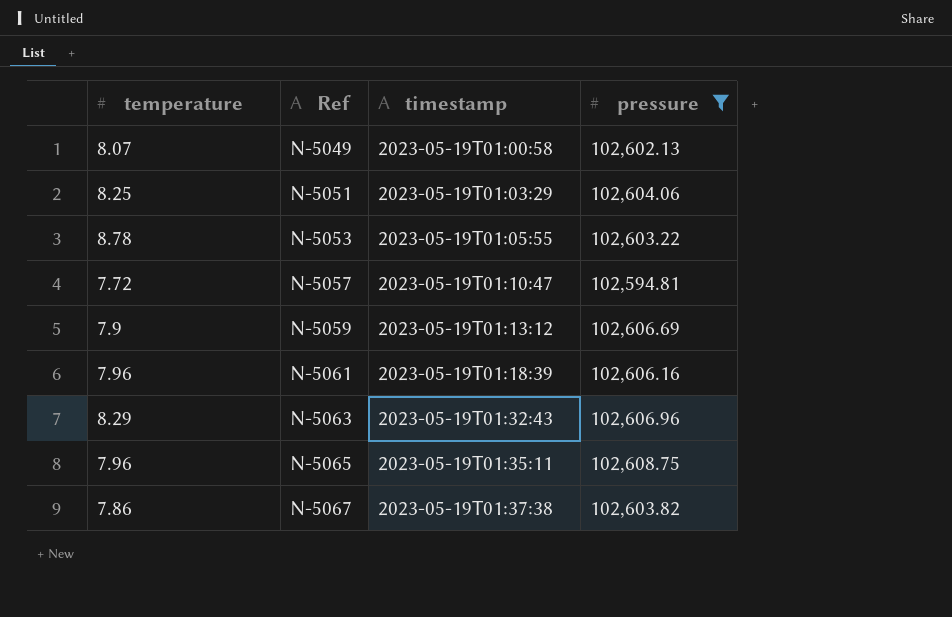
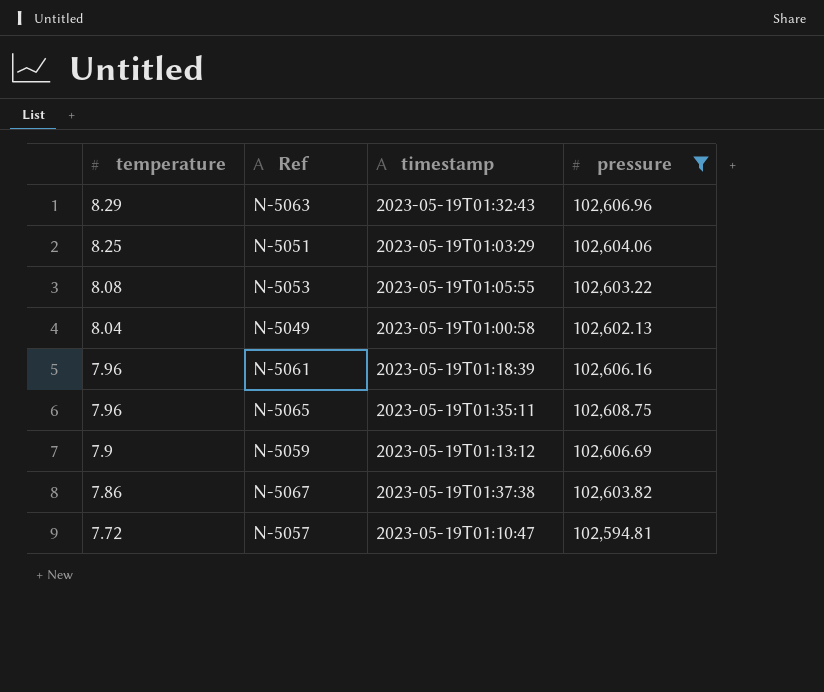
row order: Ref ascending -> temperature descending
N-5053 | temperature: 8.78 -> 8.08
N-5049 | temperature: 8.07 -> 8.04

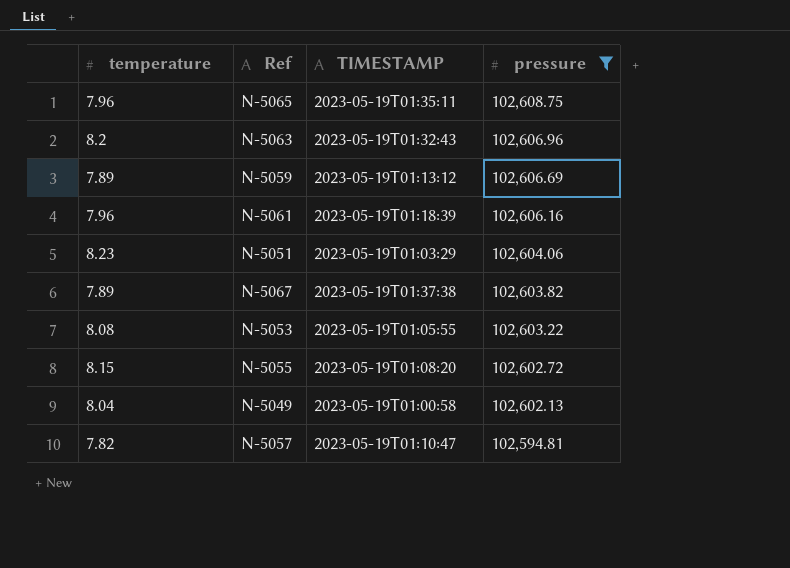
row order: temperature descending -> pressure descending
column name: timestamp -> TIMESTAMP
N-5063 | temperature: 8.29 -> 8.2
N-5059 | temperature: 7.9 -> 7.89
N-5051 | temperature: 8.25 -> 8.23
N-5067 | temperature: 7.86 -> 7.89
row N-5055: none -> 8.15 | 2023-05-19T01:08:20 | 102,602.72
N-5057 | temperature: 7.72 -> 7.82

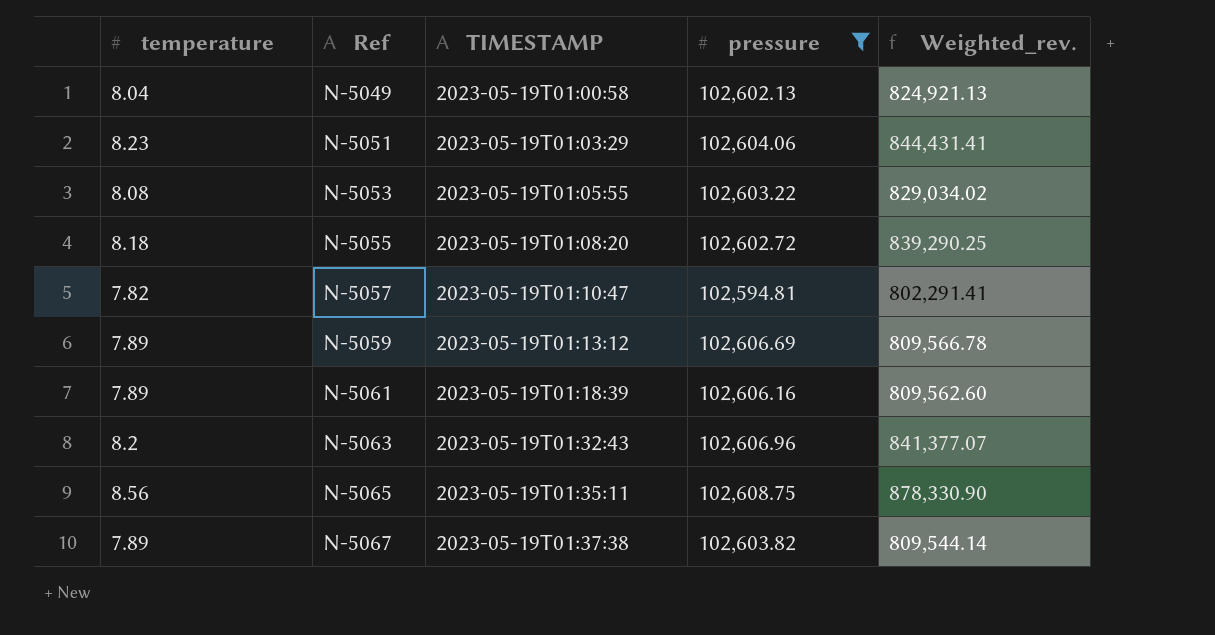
row order: pressure descending -> Ref ascending
column Weighted_rev. | formula: none -> [temperature] * [pressure]
N-5055 | temperature: 8.15 -> 8.18
N-5061 | temperature: 7.96 -> 7.89
N-5065 | temperature: 7.96 -> 8.56

